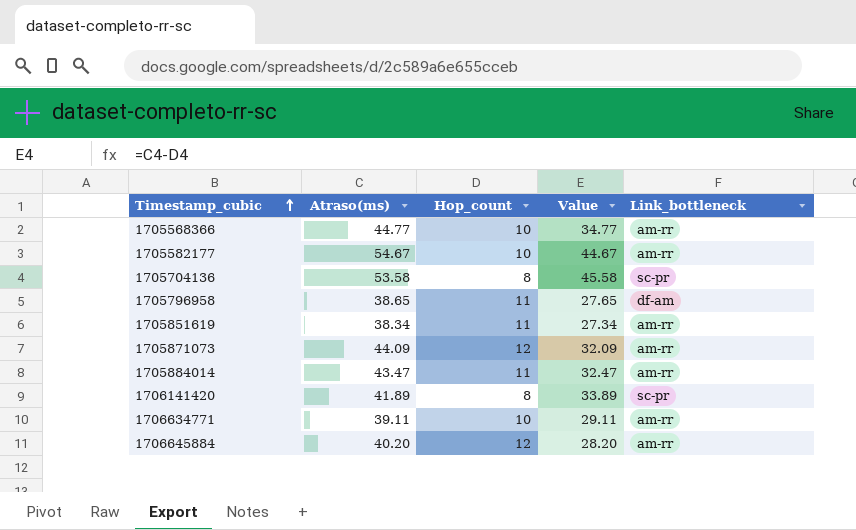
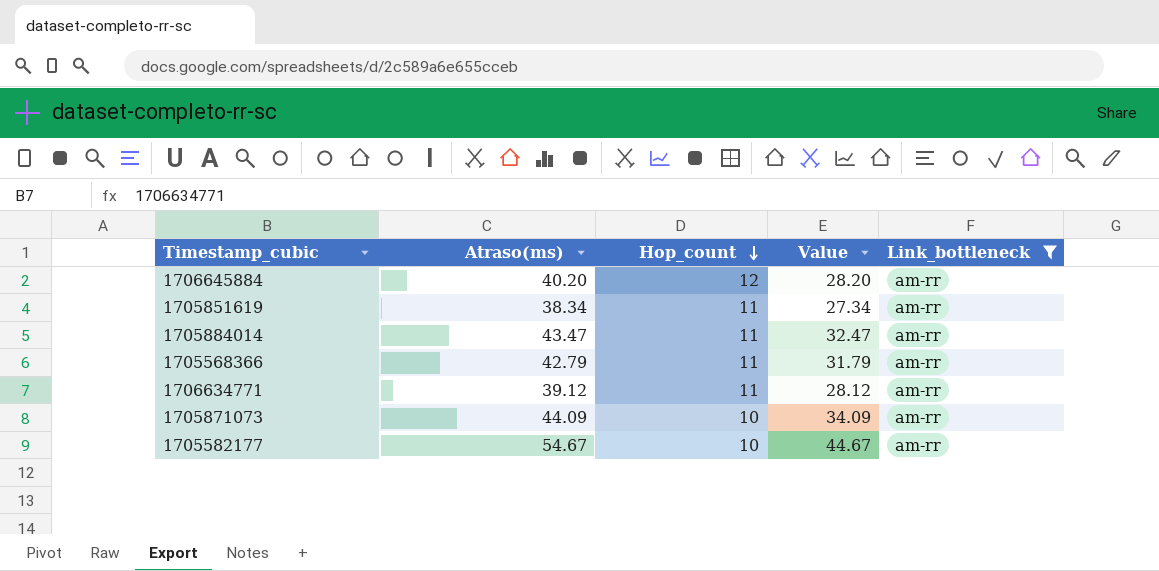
filter: none -> Link_bottleneck = am-rr
row order: Timestamp_cubic ascending -> Hop_count descending
1705568366 | Atraso(ms): 44.77 -> 42.79
1705568366 | Hop_count: 10 -> 11
1705568366 | Value: 34.77 -> 31.79
1706634771 | Atraso(ms): 39.11 -> 39.12
1706634771 | Hop_count: 10 -> 11
1706634771 | Value: 29.11 -> 28.12
1705871073 | Hop_count: 12 -> 10
1705871073 | Value: 32.09 -> 34.09

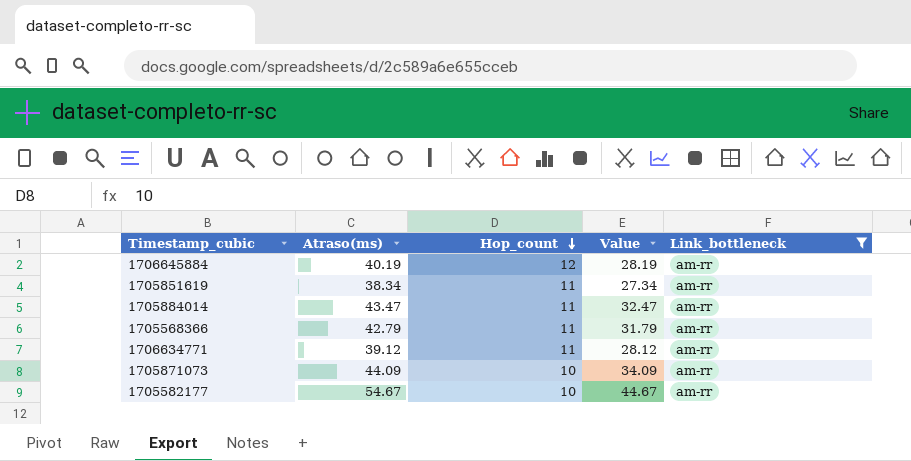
1706645884 | Atraso(ms): 40.20 -> 40.19
1706645884 | Value: 28.20 -> 28.19

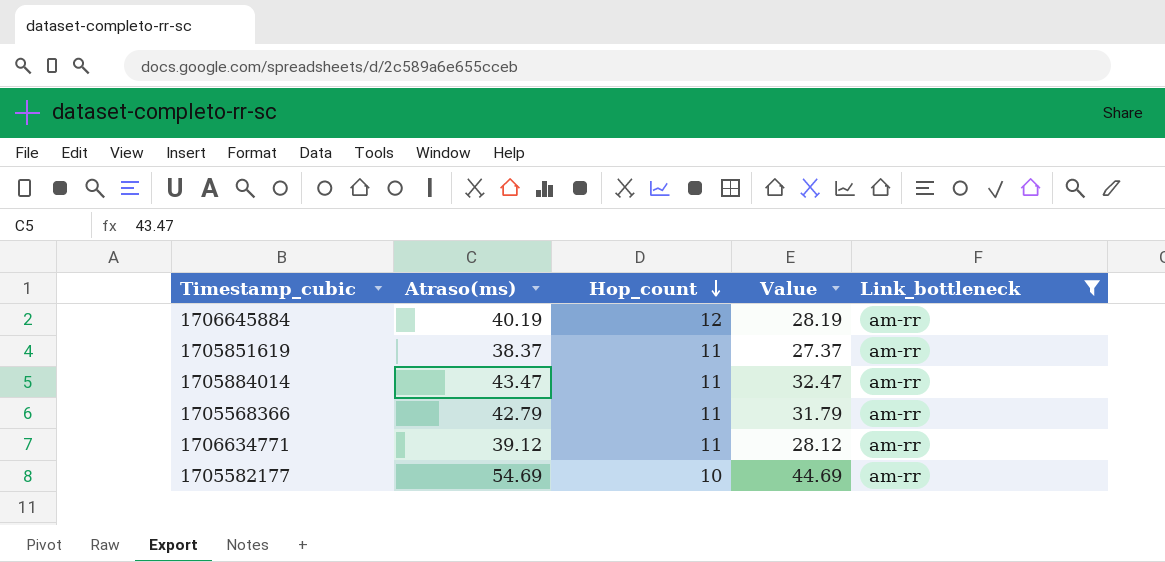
row 1705871073: 44.09 | 10 | 34.09 | am-rr -> none
1705851619 | Atraso(ms): 38.34 -> 38.37
1705851619 | Value: 27.34 -> 27.37
1705582177 | Atraso(ms): 54.67 -> 54.69
1705582177 | Value: 44.67 -> 44.69

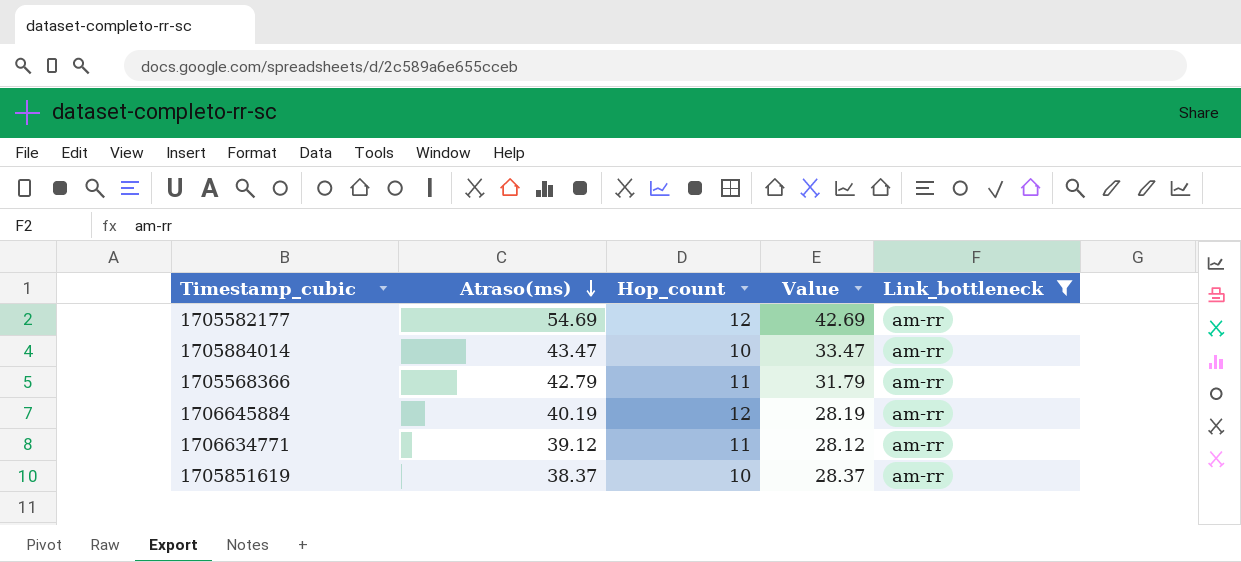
row order: Hop_count descending -> Atraso(ms) descending
1705582177 | Hop_count: 10 -> 12
1705582177 | Value: 44.69 -> 42.69
1705884014 | Hop_count: 11 -> 10
1705884014 | Value: 32.47 -> 33.47
1705851619 | Hop_count: 11 -> 10
1705851619 | Value: 27.37 -> 28.37

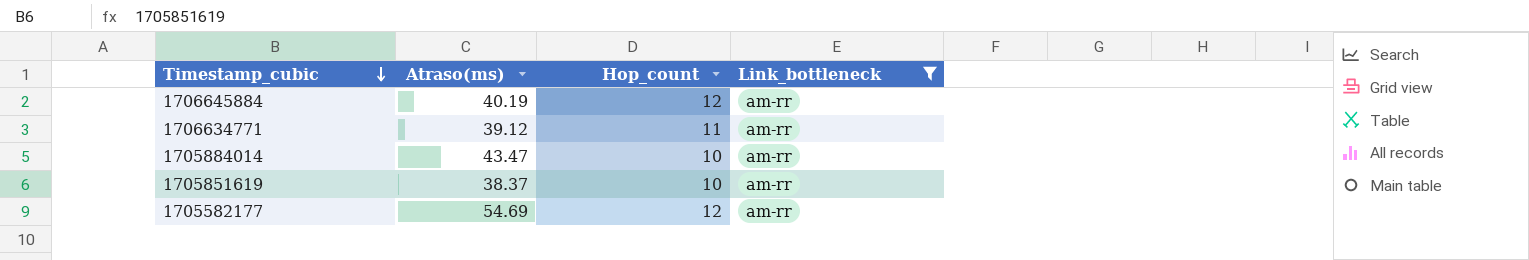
row order: Atraso(ms) descending -> Timestamp_cubic descending
column Value | formula: [Atraso(ms)] - [Hop_count] -> none
row 1705568366: 42.79 | 11 | 31.79 | am-rr -> none

